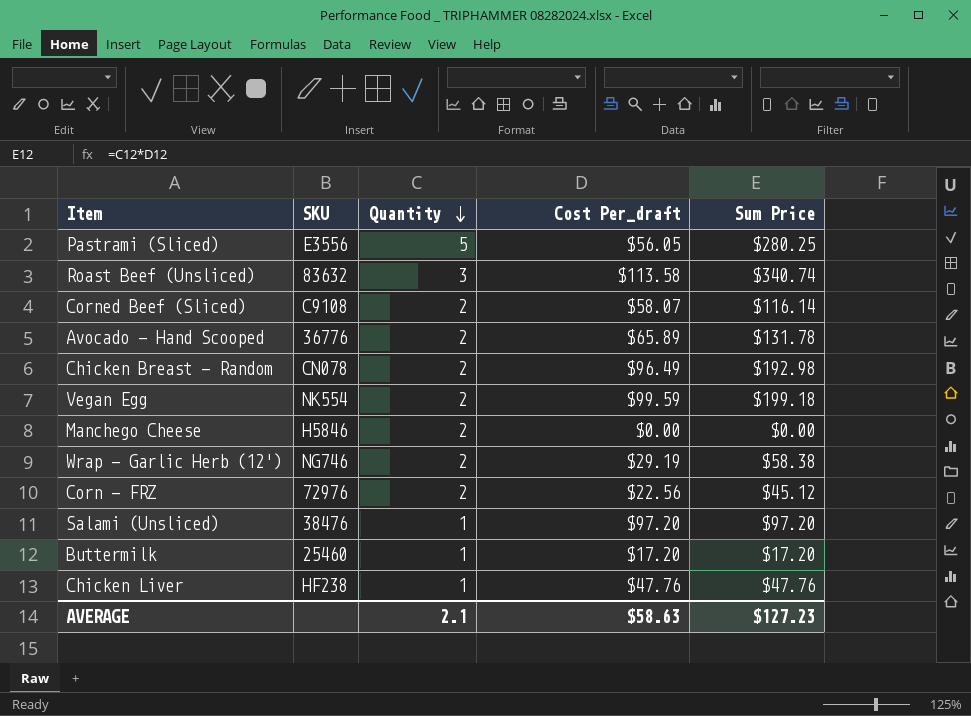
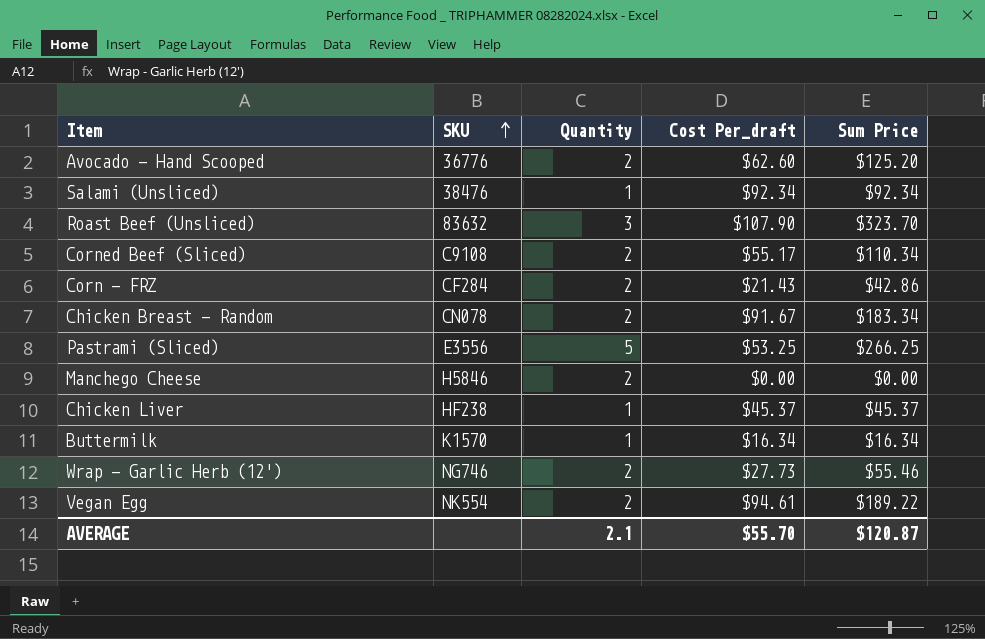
row order: Quantity descending -> SKU ascending
Avocado - Hand Scooped | Cost Per_draft: $65.89 -> $62.60
Avocado - Hand Scooped | Sum Price: $131.78 -> $125.20
Salami (Unsliced) | Cost Per_draft: $97.20 -> $92.34
Salami (Unsliced) | Sum Price: $97.20 -> $92.34
Roast Beef (Unsliced) | Cost Per_draft: $113.58 -> $107.90
Roast Beef (Unsliced) | Sum Price: $340.74 -> $323.70
Corned Beef (Sliced) | Cost Per_draft: $58.07 -> $55.17
Corned Beef (Sliced) | Sum Price: $116.14 -> $110.34
Corn - FRZ | SKU: 72976 -> CF284
Corn - FRZ | Cost Per_draft: $22.56 -> $21.43
Corn - FRZ | Sum Price: $45.12 -> $42.86
Chicken Breast - Random | Cost Per_draft: $96.49 -> $91.67
Chicken Breast - Random | Sum Price: $192.98 -> $183.34
Pastrami (Sliced) | Cost Per_draft: $56.05 -> $53.25
Pastrami (Sliced) | Sum Price: $280.25 -> $266.25
Chicken Liver | Cost Per_draft: $47.76 -> $45.37
Chicken Liver | Sum Price: $47.76 -> $45.37
Buttermilk | SKU: 25460 -> K1570
Buttermilk | Cost Per_draft: $17.20 -> $16.34
Buttermilk | Sum Price: $17.20 -> $16.34
Wrap - Garlic Herb (12') | Cost Per_draft: $29.19 -> $27.73
Wrap - Garlic Herb (12') | Sum Price: $58.38 -> $55.46
Vegan Egg | Cost Per_draft: $99.59 -> $94.61
Vegan Egg | Sum Price: $199.18 -> $189.22
AVERAGE | Cost Per_draft: $58.63 -> $55.70
AVERAGE | Sum Price: $127.23 -> $120.87

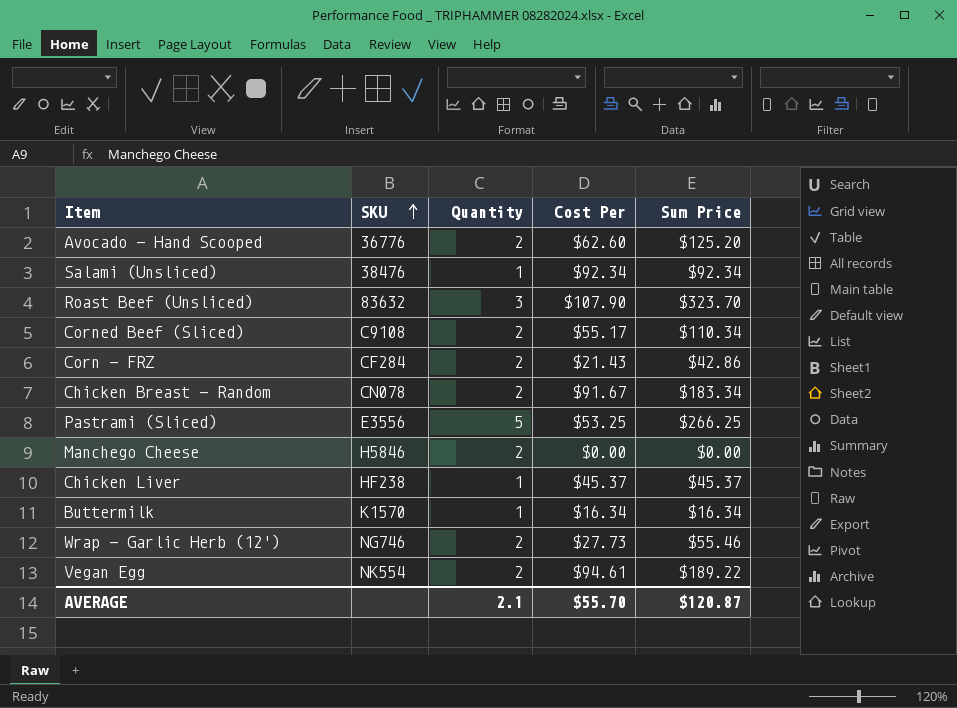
column name: Cost Per_draft -> Cost Per

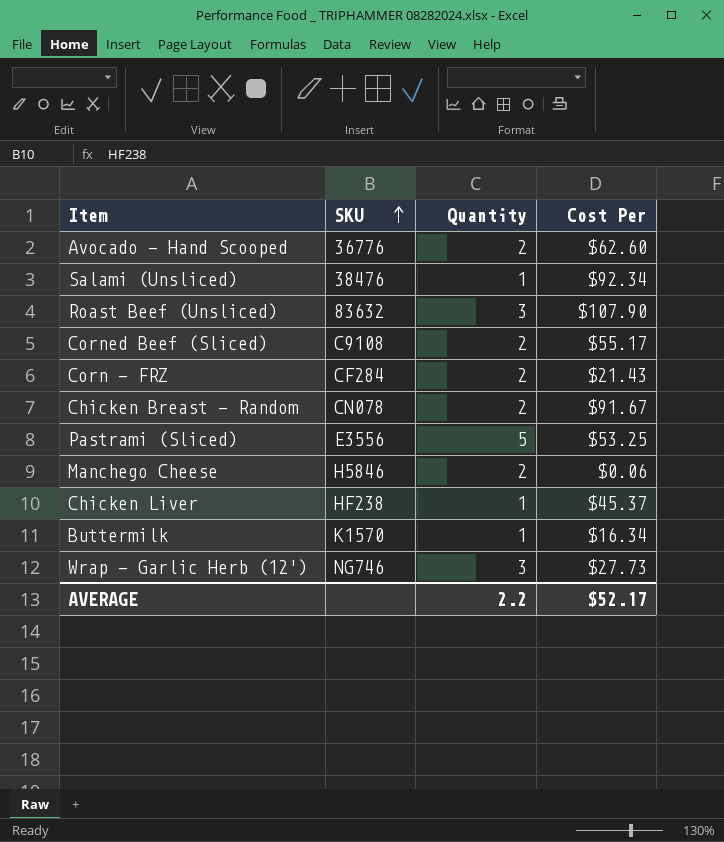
column Sum Price | formula: [Quantity] * [Cost Per] -> none
row Vegan Egg: NK554 | 2 | $94.61 | $189.22 -> none
Manchego Cheese | Cost Per: $0.00 -> $0.06
Wrap - Garlic Herb (12') | Quantity: 2 -> 3
AVERAGE | Quantity: 2.1 -> 2.2
AVERAGE | Cost Per: $55.70 -> $52.17

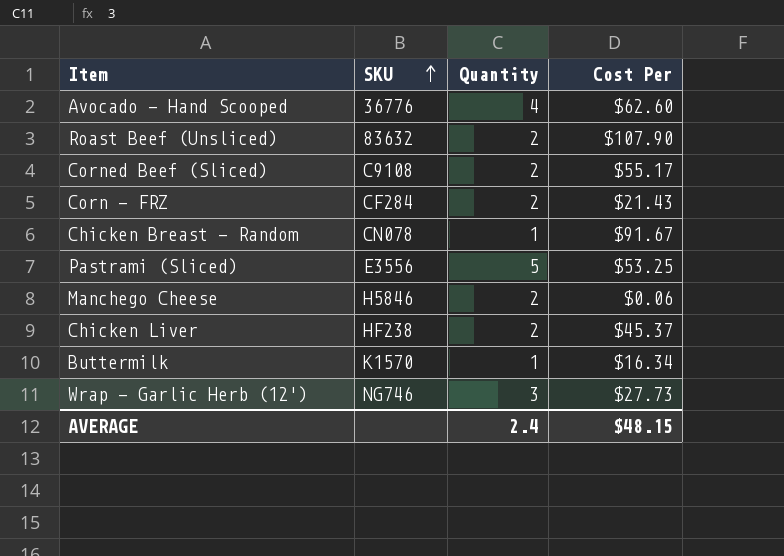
row Salami (Unsliced): 38476 | 1 | $92.34 -> none
Avocado - Hand Scooped | Quantity: 2 -> 4
Roast Beef (Unsliced) | Quantity: 3 -> 2
Chicken Breast - Random | Quantity: 2 -> 1
Chicken Liver | Quantity: 1 -> 2
AVERAGE | Quantity: 2.2 -> 2.4
AVERAGE | Cost Per: $52.17 -> $48.15

